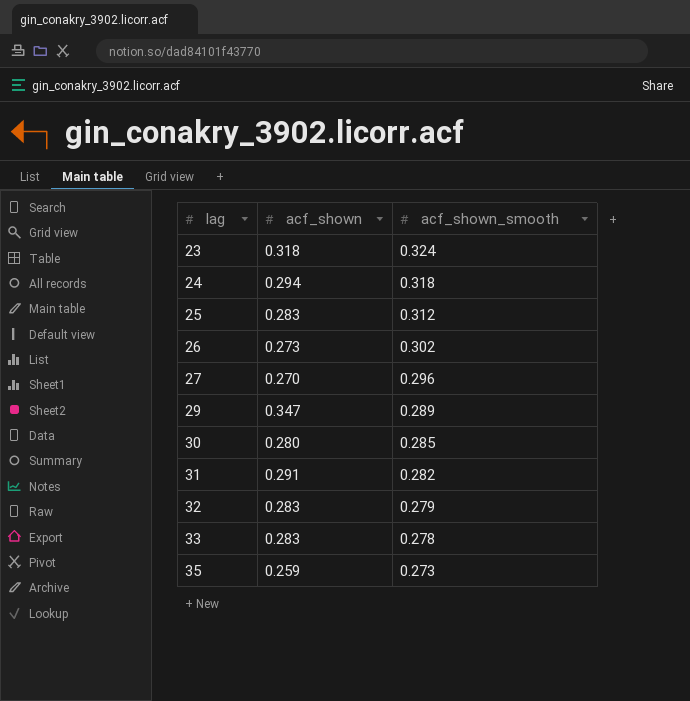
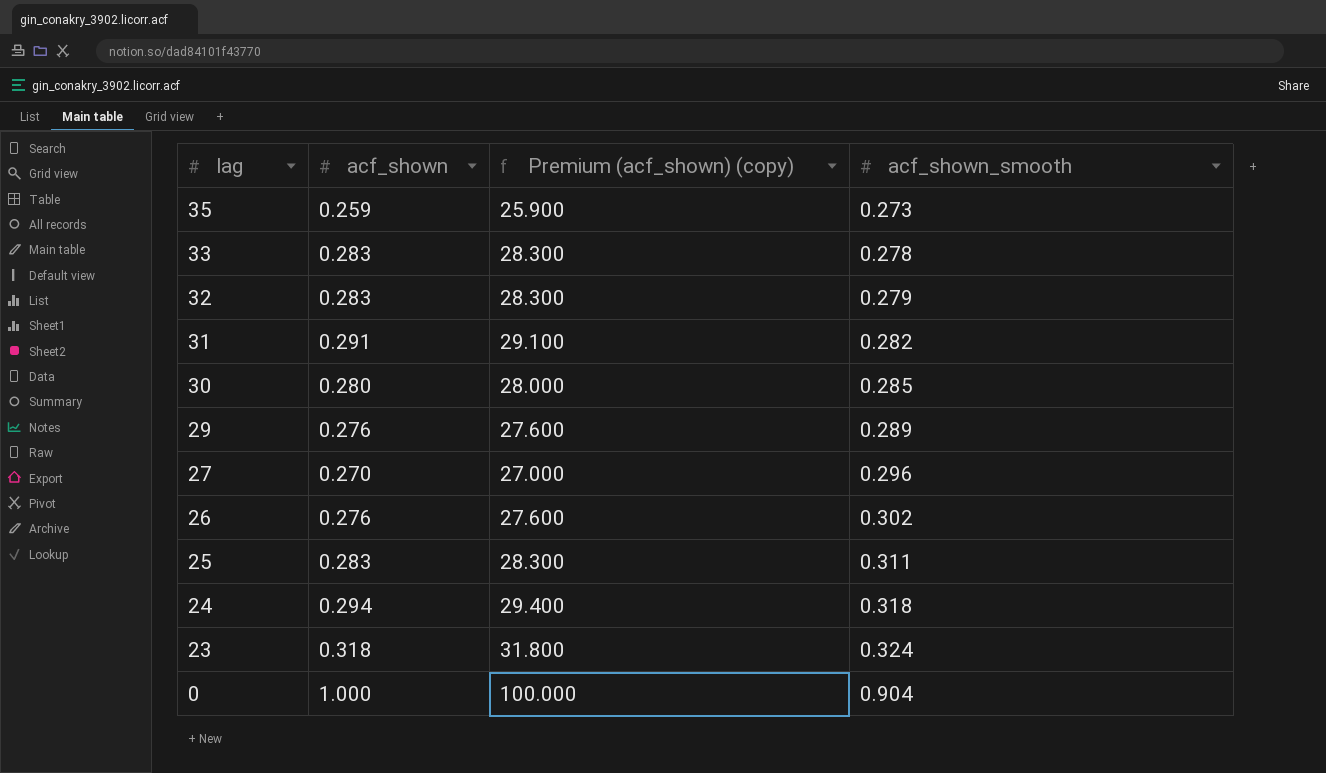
row order: lag ascending -> lag descending
column Premium (acf_shown) (copy) | formula: none -> [acf_shown] * 100
29 | acf_shown: 0.347 -> 0.276
26 | acf_shown: 0.273 -> 0.276
25 | acf_shown_smooth: 0.312 -> 0.311
row 0: none -> 1.000 | 100.000 | 0.904

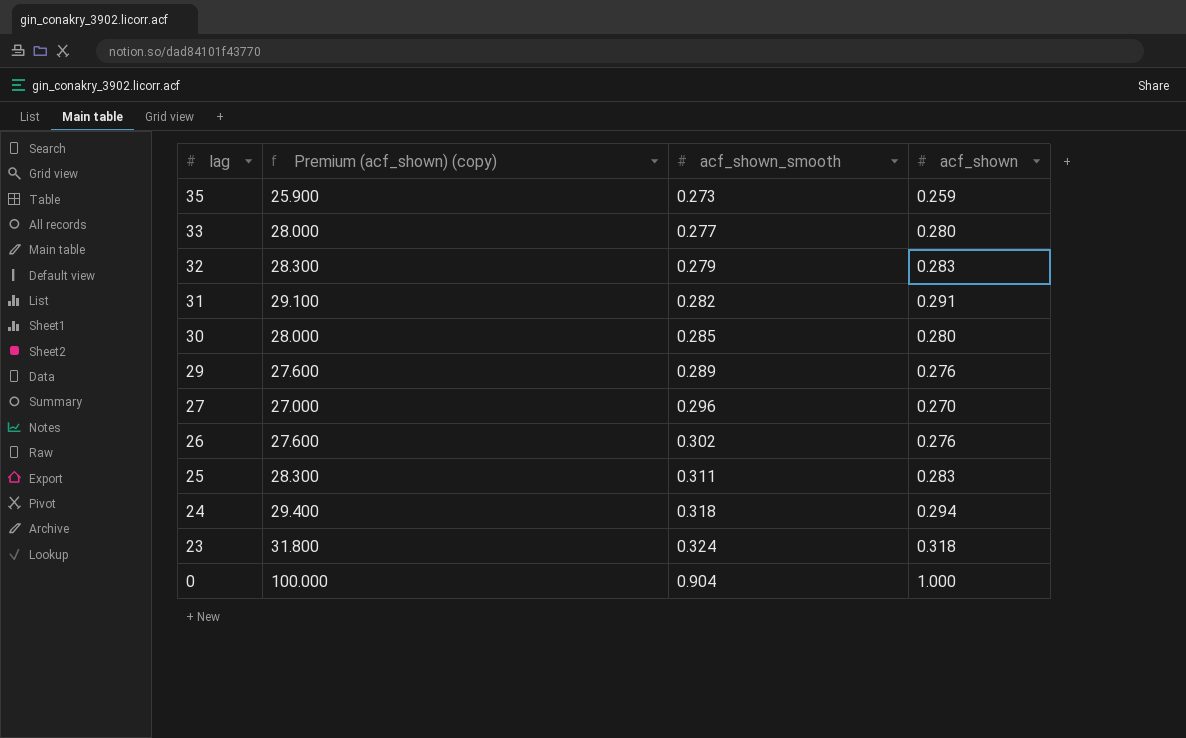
column acf_shown | position: 2 -> 4
33 | Premium (acf_shown) (copy): 28.300 -> 28.000
33 | acf_shown_smooth: 0.278 -> 0.277
33 | acf_shown: 0.283 -> 0.280

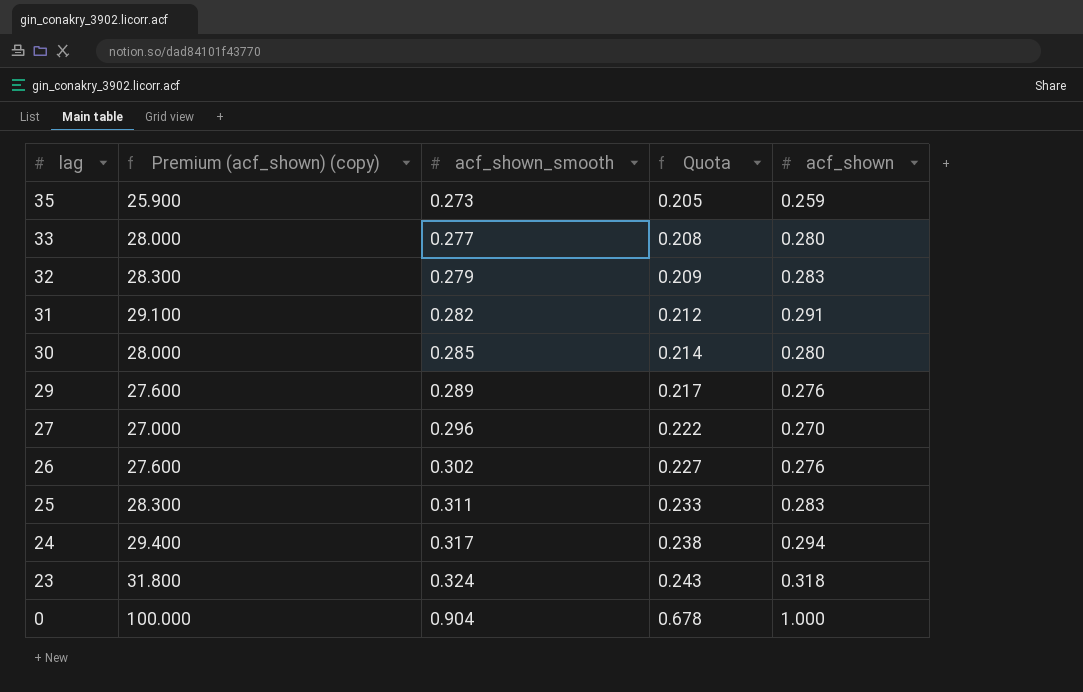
column Quota | formula: none -> [acf_shown_smooth] * 0.75
24 | acf_shown_smooth: 0.318 -> 0.317

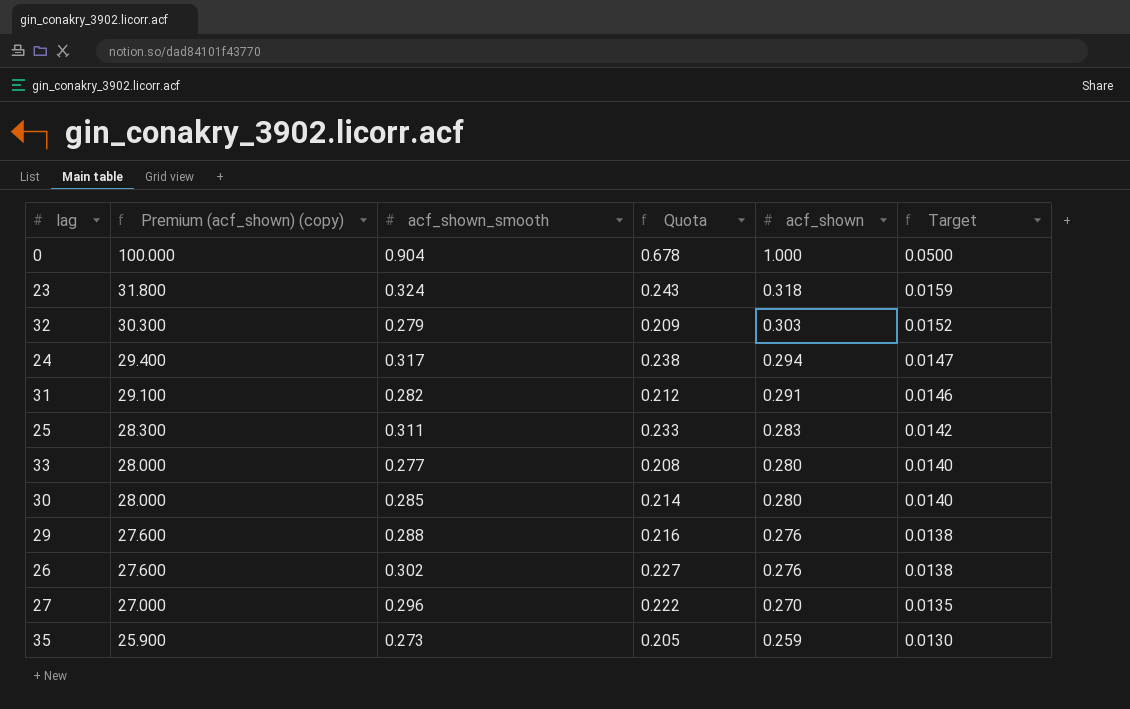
row order: lag descending -> Premium (acf_shown) (copy) descending
column Target | formula: none -> [acf_shown] * 0.05
32 | Premium (acf_shown) (copy): 28.300 -> 30.300
32 | acf_shown: 0.283 -> 0.303
29 | acf_shown_smooth: 0.289 -> 0.288
29 | Quota: 0.217 -> 0.216

